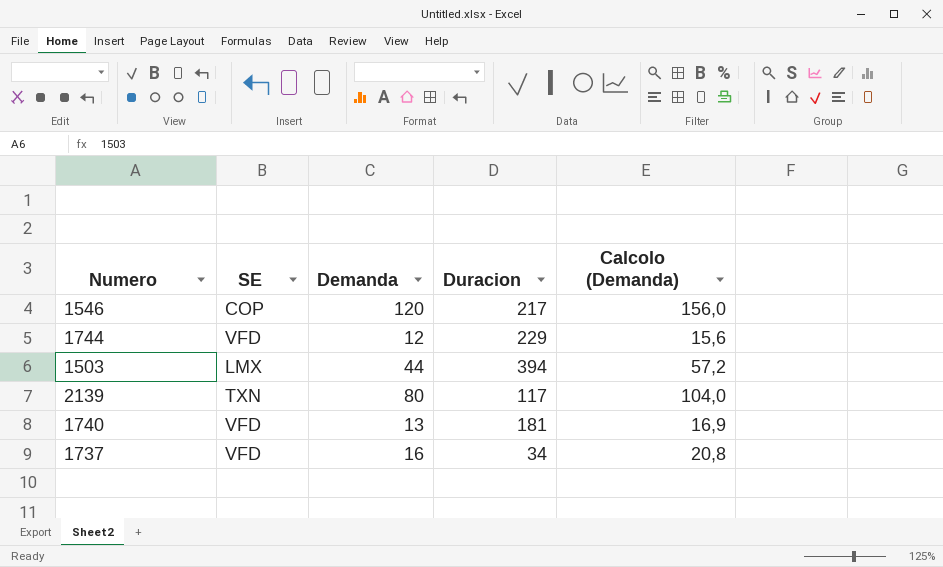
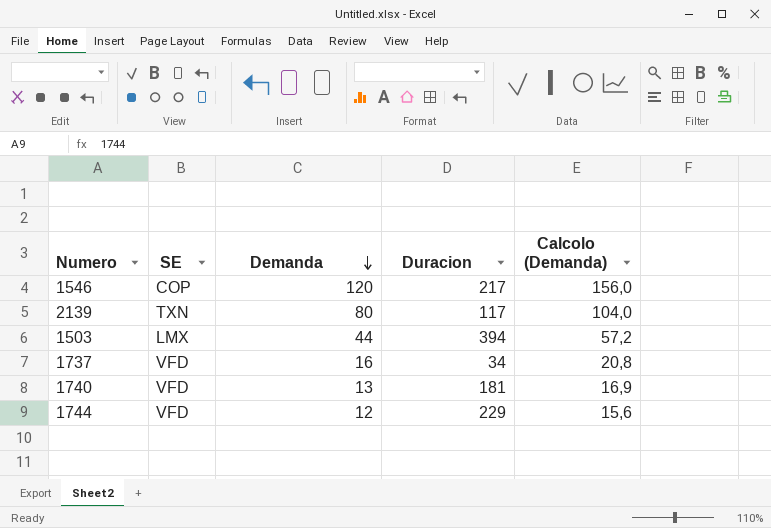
row order: none -> Demanda descending

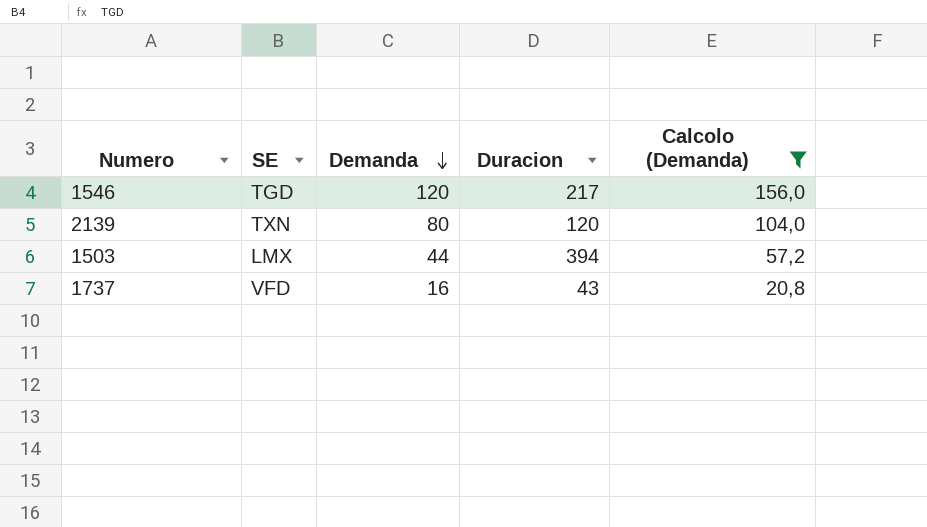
filter: none -> Calcolo (Demanda) >= 20,8
1546 | SE: COP -> TGD
2139 | Duracion: 117 -> 120
1737 | Duracion: 34 -> 43

